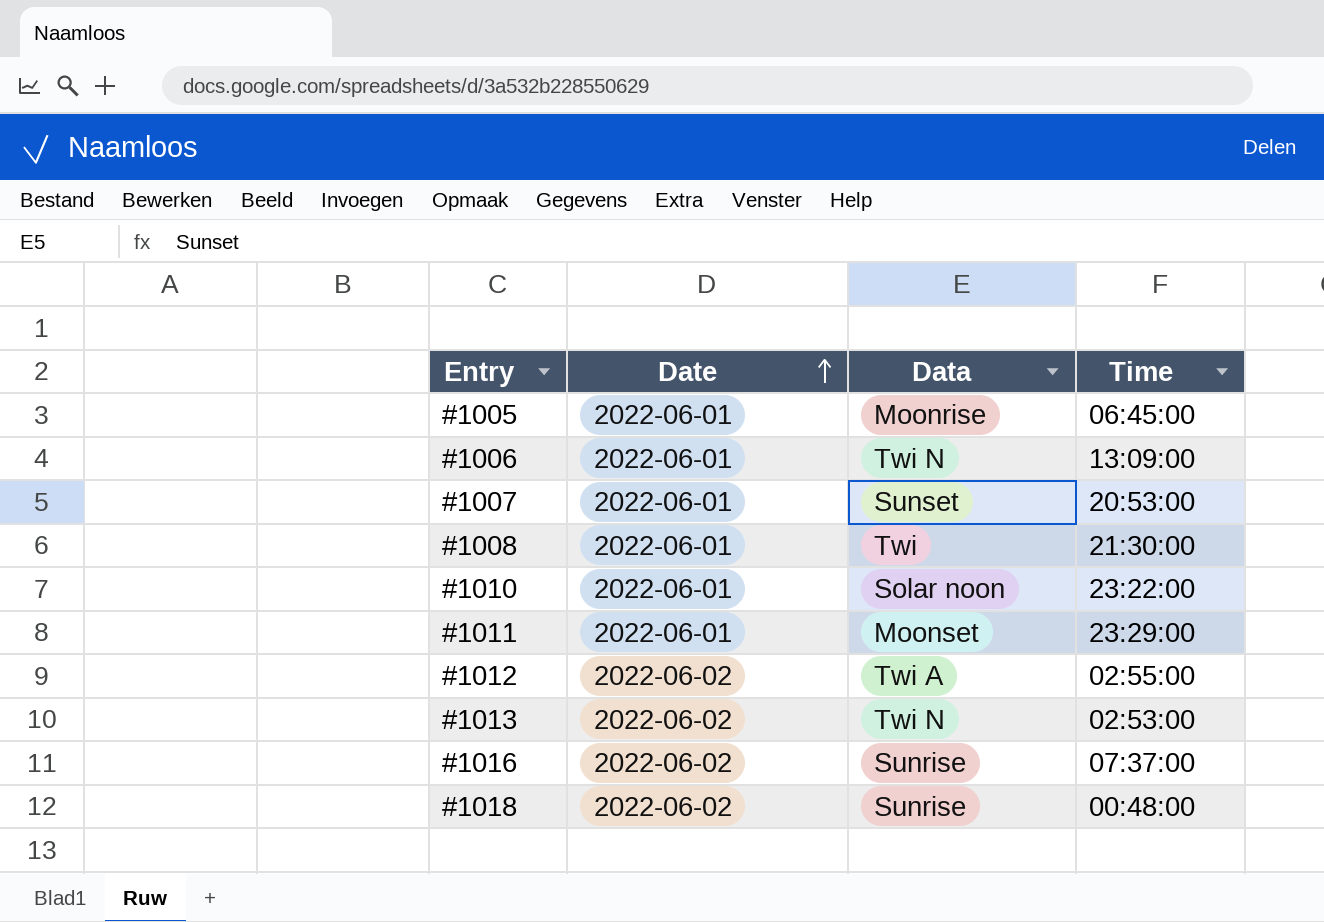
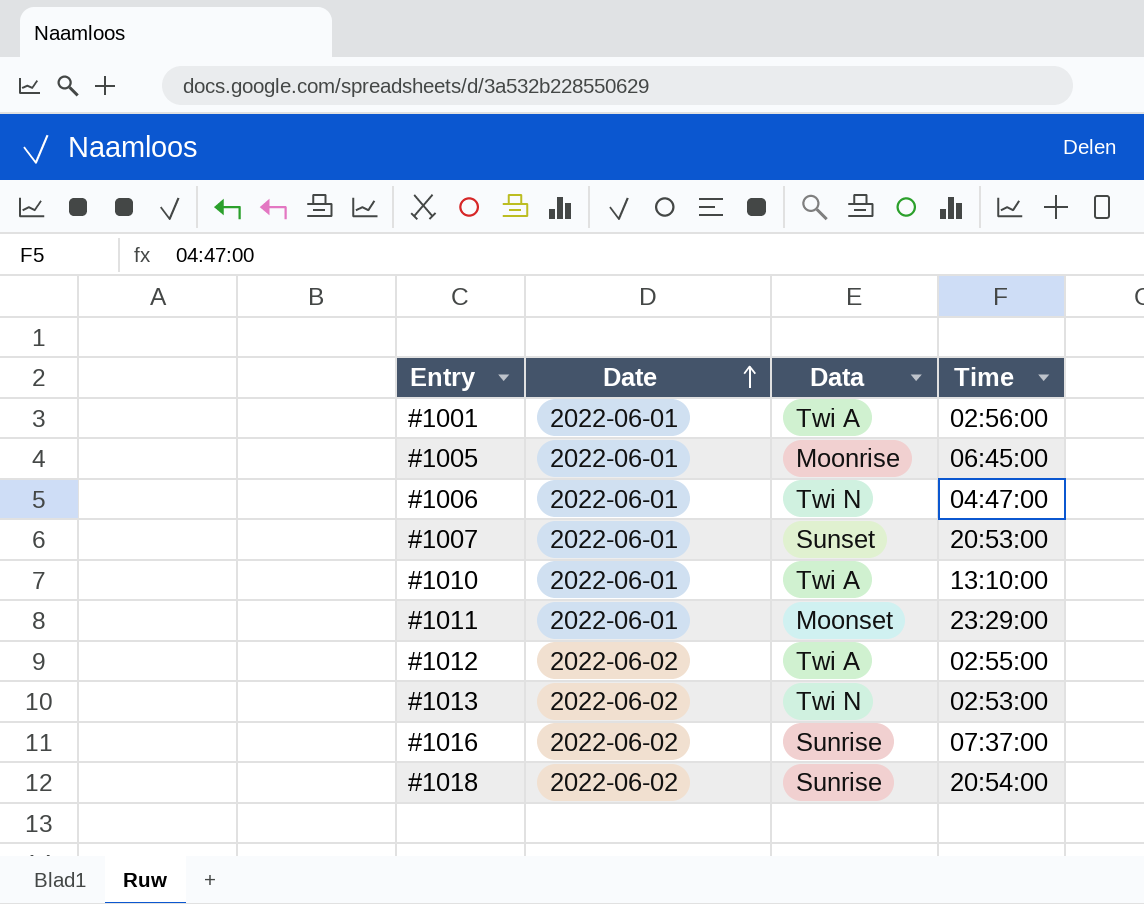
row #1008: 2022-06-01 | Twi | 21:30:00 -> none
row #1001: none -> 2022-06-01 | Twi A | 02:56:00
#1006 | Time: 13:09:00 -> 04:47:00
#1010 | Data: Solar noon -> Twi A
#1010 | Time: 23:22:00 -> 13:10:00
#1018 | Time: 00:48:00 -> 20:54:00

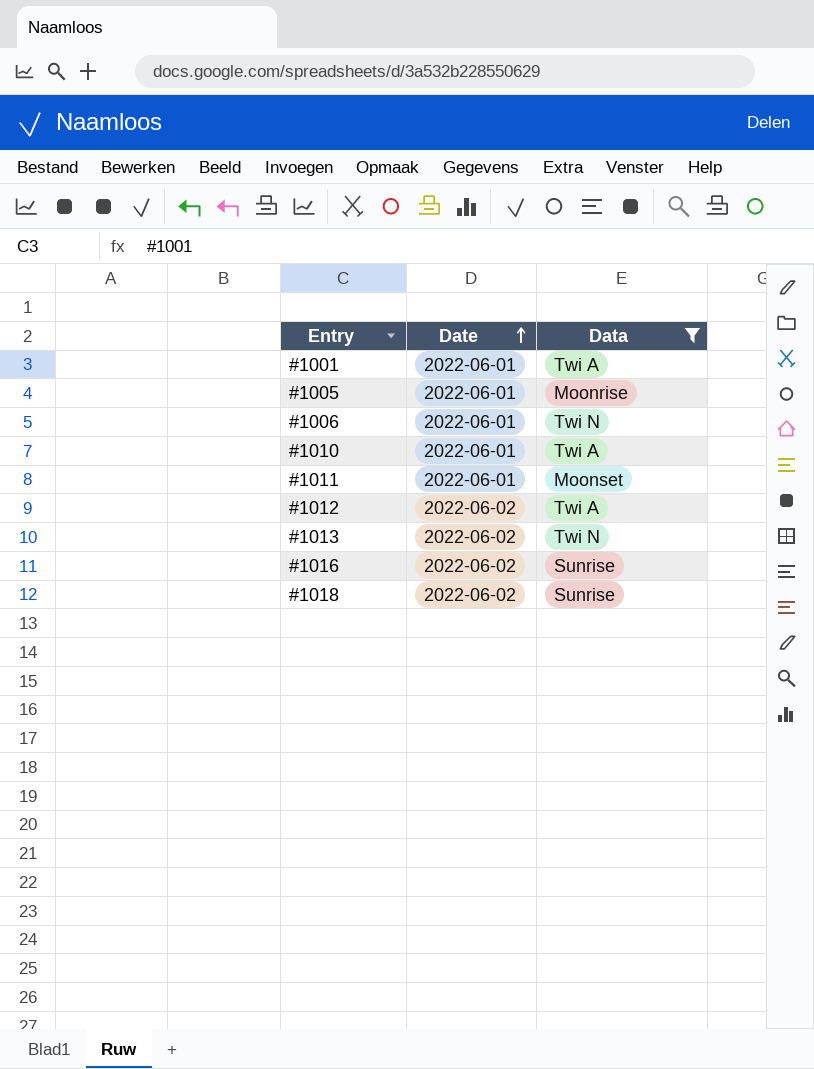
filter: none -> Data != Sunset
column Time | position: 4 -> none

